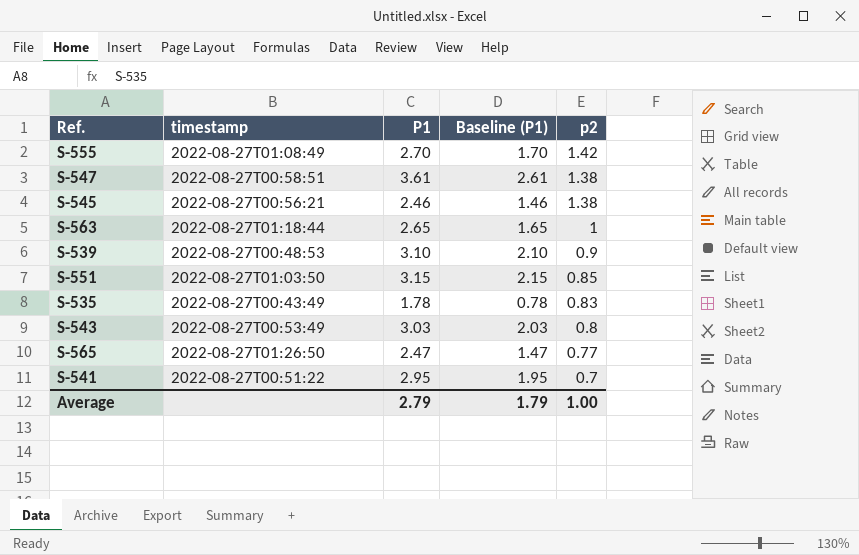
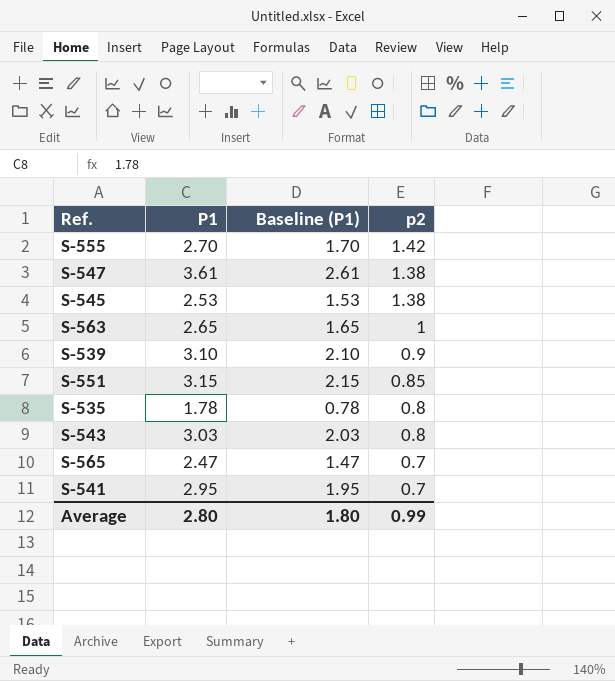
column timestamp | position: 2 -> none
S-545 | P1: 2.46 -> 2.53
S-545 | Baseline (P1): 1.46 -> 1.53
S-535 | p2: 0.83 -> 0.8
S-565 | p2: 0.77 -> 0.7
Average | P1: 2.79 -> 2.80
Average | Baseline (P1): 1.79 -> 1.80
Average | p2: 1.00 -> 0.99

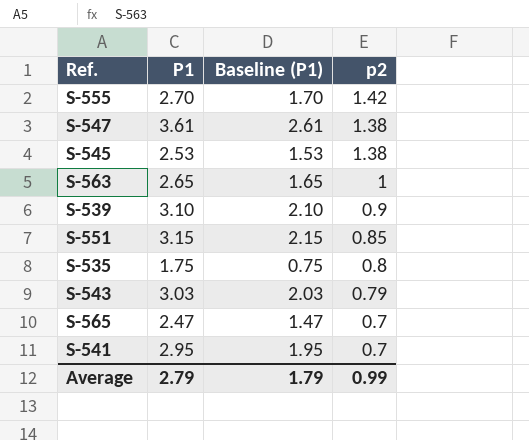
S-535 | P1: 1.78 -> 1.75
S-535 | Baseline (P1): 0.78 -> 0.75
S-543 | p2: 0.8 -> 0.79
Average | P1: 2.80 -> 2.79
Average | Baseline (P1): 1.80 -> 1.79

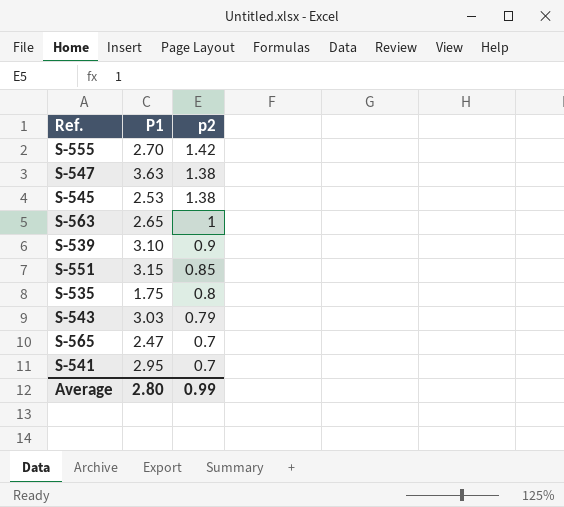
column Baseline (P1) | formula: [P1] - 1 -> none
S-547 | P1: 3.61 -> 3.63
Average | P1: 2.79 -> 2.80

